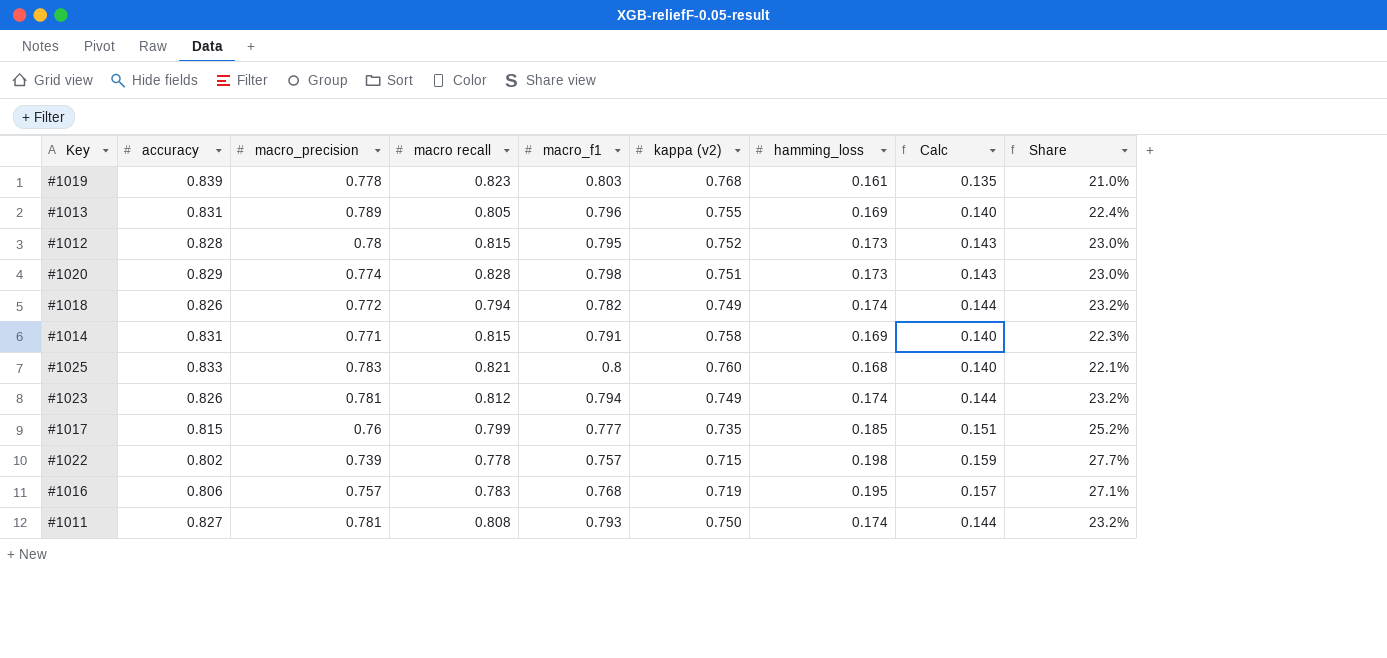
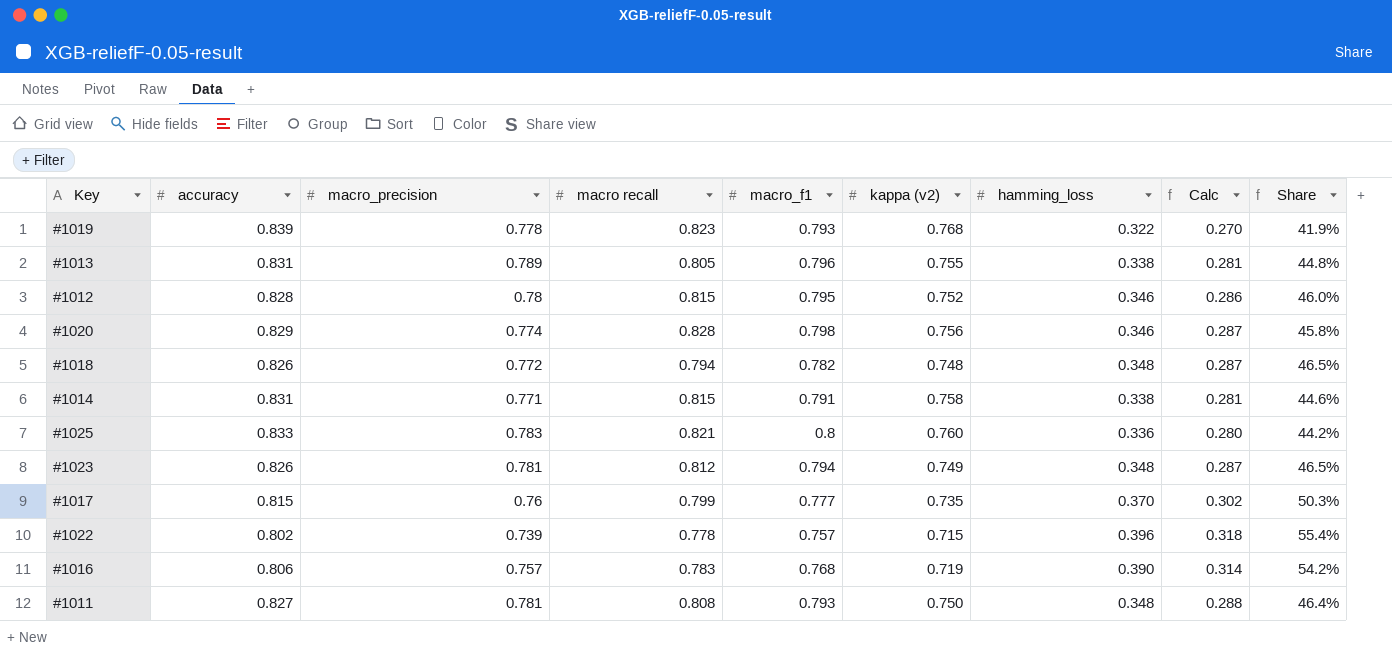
#1019 | macro_f1: 0.803 -> 0.793
#1019 | hamming_loss: 0.161 -> 0.322
#1019 | Calc: 0.135 -> 0.270
#1019 | Share: 21.0% -> 41.9%
#1013 | hamming_loss: 0.169 -> 0.338
#1013 | Calc: 0.140 -> 0.281
#1013 | Share: 22.4% -> 44.8%
#1012 | hamming_loss: 0.173 -> 0.346
#1012 | Calc: 0.143 -> 0.286
#1012 | Share: 23.0% -> 46.0%
#1020 | kappa (v2): 0.751 -> 0.756
#1020 | hamming_loss: 0.173 -> 0.346
#1020 | Calc: 0.143 -> 0.287
#1020 | Share: 23.0% -> 45.8%
#1018 | kappa (v2): 0.749 -> 0.748
#1018 | hamming_loss: 0.174 -> 0.348
#1018 | Calc: 0.144 -> 0.287
#1018 | Share: 23.2% -> 46.5%
#1014 | hamming_loss: 0.169 -> 0.338
#1014 | Calc: 0.140 -> 0.281
#1014 | Share: 22.3% -> 44.6%
#1025 | hamming_loss: 0.168 -> 0.336
#1025 | Calc: 0.140 -> 0.280
#1025 | Share: 22.1% -> 44.2%
#1023 | hamming_loss: 0.174 -> 0.348
#1023 | Calc: 0.144 -> 0.287
#1023 | Share: 23.2% -> 46.5%
#1017 | hamming_loss: 0.185 -> 0.370
#1017 | Calc: 0.151 -> 0.302
#1017 | Share: 25.2% -> 50.3%
#1022 | hamming_loss: 0.198 -> 0.396
#1022 | Calc: 0.159 -> 0.318
#1022 | Share: 27.7% -> 55.4%
#1016 | hamming_loss: 0.195 -> 0.390
#1016 | Calc: 0.157 -> 0.314
#1016 | Share: 27.1% -> 54.2%
#1011 | hamming_loss: 0.174 -> 0.348
#1011 | Calc: 0.144 -> 0.288
#1011 | Share: 23.2% -> 46.4%

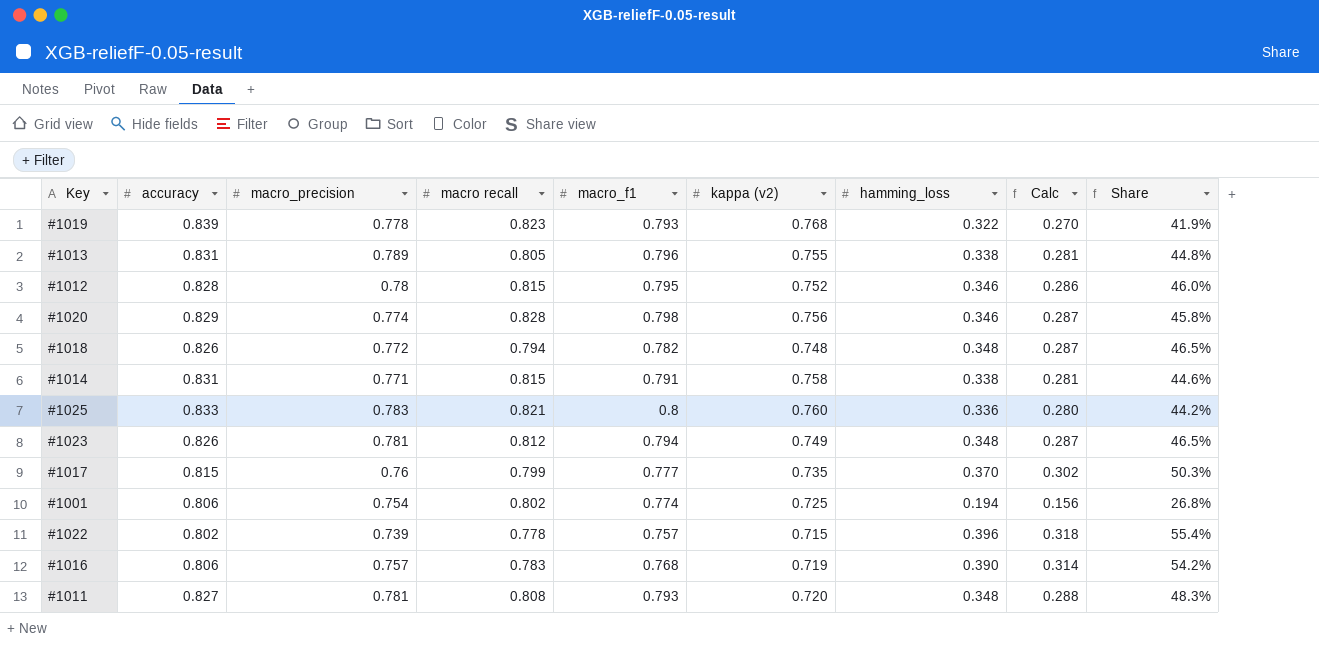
row #1001: none -> 0.806 | 0.754 | 0.802 | 0.774 | 0.725 | 0.194 | 0.156 | 26.8%
#1011 | kappa (v2): 0.750 -> 0.720
#1011 | Share: 46.4% -> 48.3%

